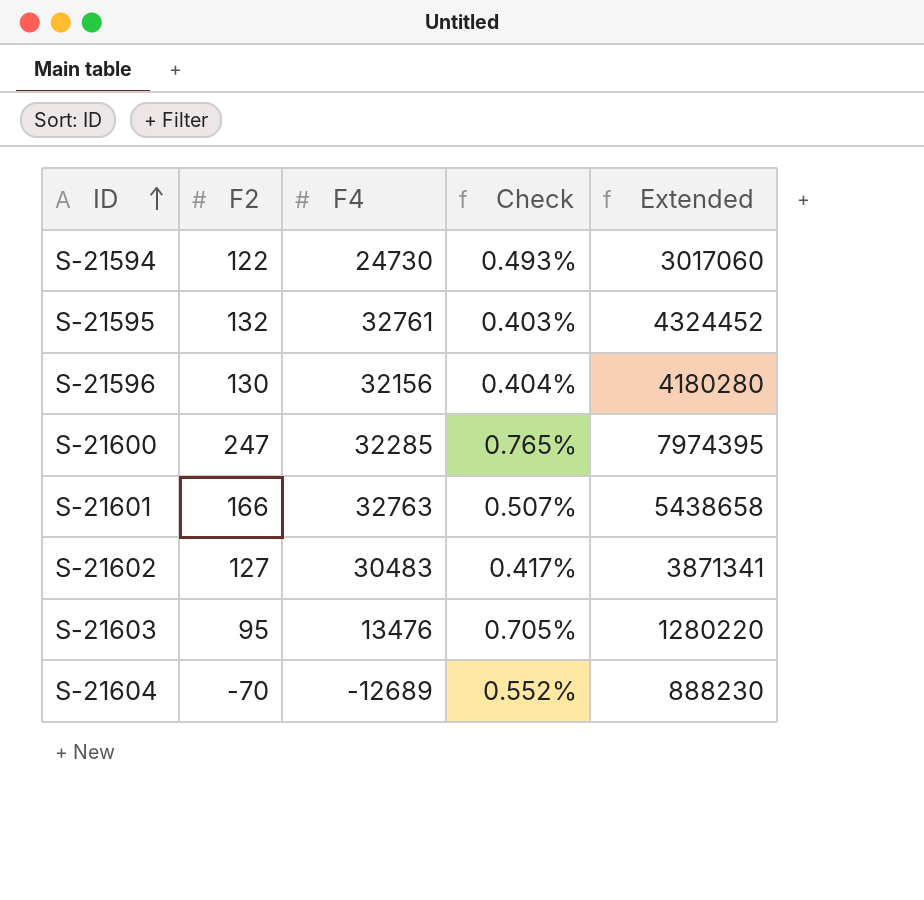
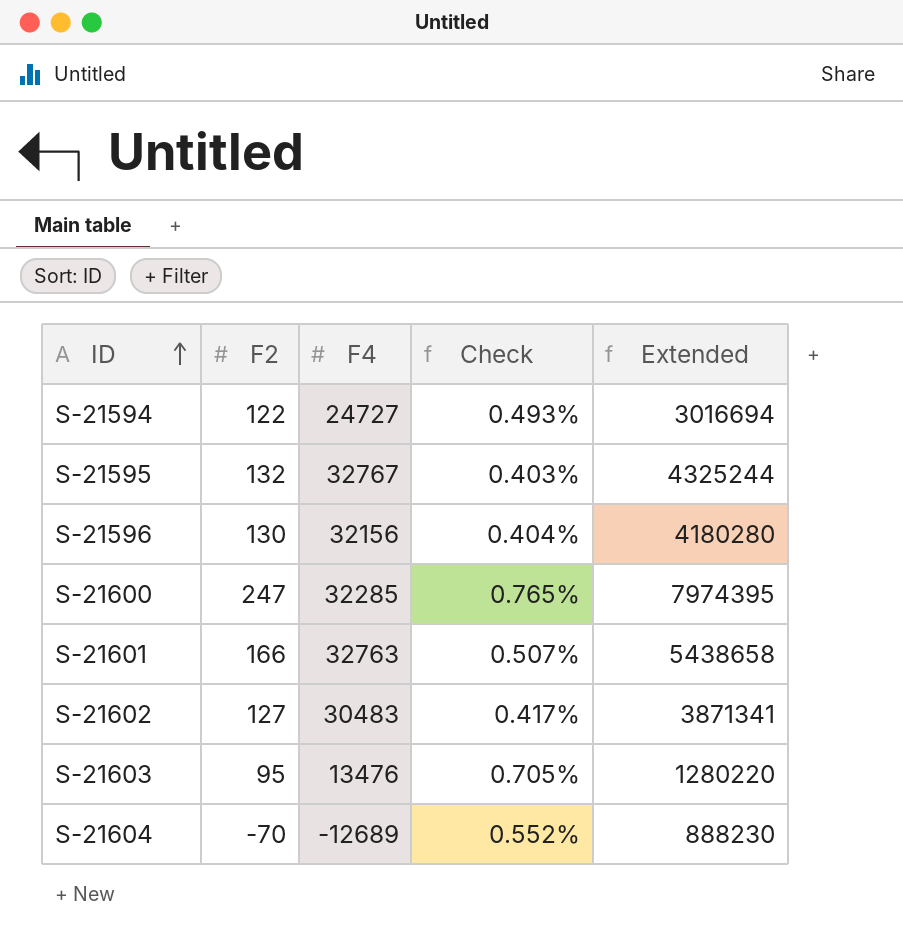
S-21594 | F4: 24730 -> 24727
S-21594 | Extended: 3017060 -> 3016694
S-21595 | F4: 32761 -> 32767
S-21595 | Extended: 4324452 -> 4325244

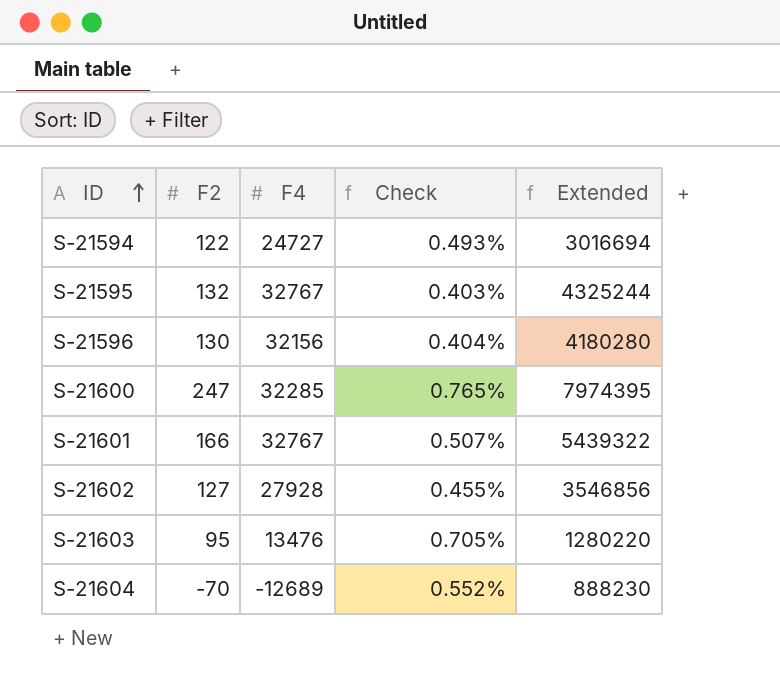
S-21601 | F4: 32763 -> 32767
S-21601 | Extended: 5438658 -> 5439322
S-21602 | F4: 30483 -> 27928
S-21602 | Check: 0.417% -> 0.455%
S-21602 | Extended: 3871341 -> 3546856

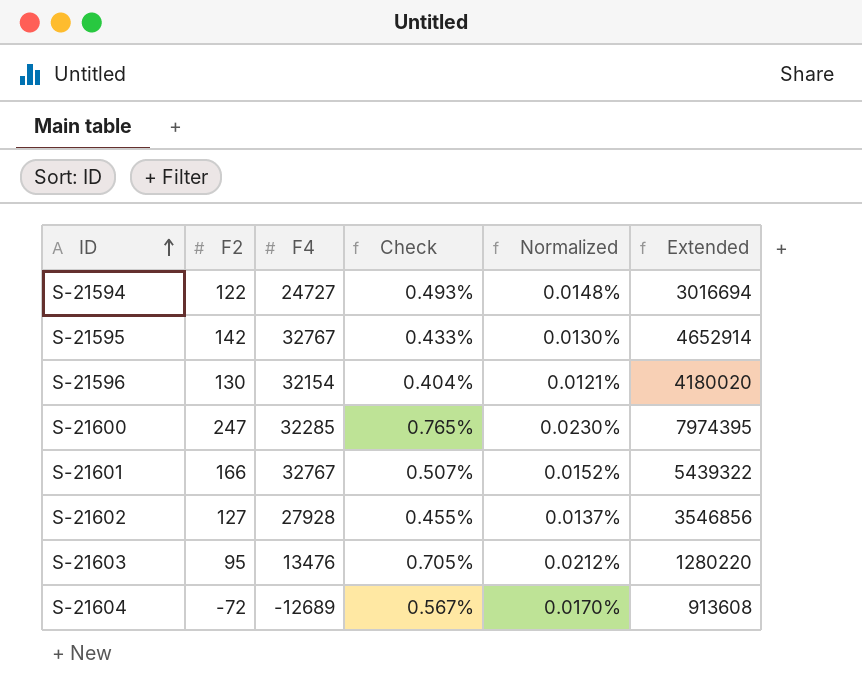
column Normalized | formula: none -> [Check] * 0.03
S-21595 | F2: 132 -> 142
S-21595 | Check: 0.403% -> 0.433%
S-21595 | Extended: 4325244 -> 4652914
S-21596 | F4: 32156 -> 32154
S-21596 | Extended: 4180280 -> 4180020
S-21604 | F2: -70 -> -72
S-21604 | Check: 0.552% -> 0.567%
S-21604 | Extended: 888230 -> 913608

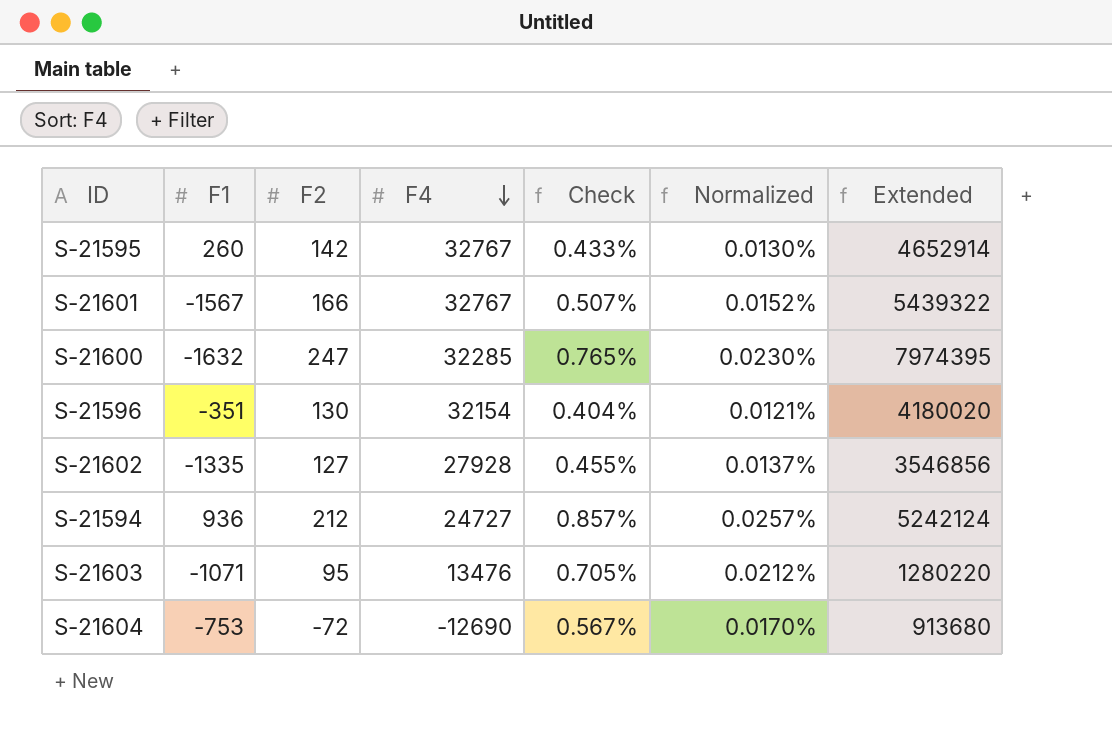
row order: ID ascending -> F4 descending
column F1 | position: none -> 2
S-21594 | F2: 122 -> 212
S-21594 | Check: 0.493% -> 0.857%
S-21594 | Normalized: 0.0148% -> 0.0257%
S-21594 | Extended: 3016694 -> 5242124
S-21604 | F4: -12689 -> -12690
S-21604 | Extended: 913608 -> 913680

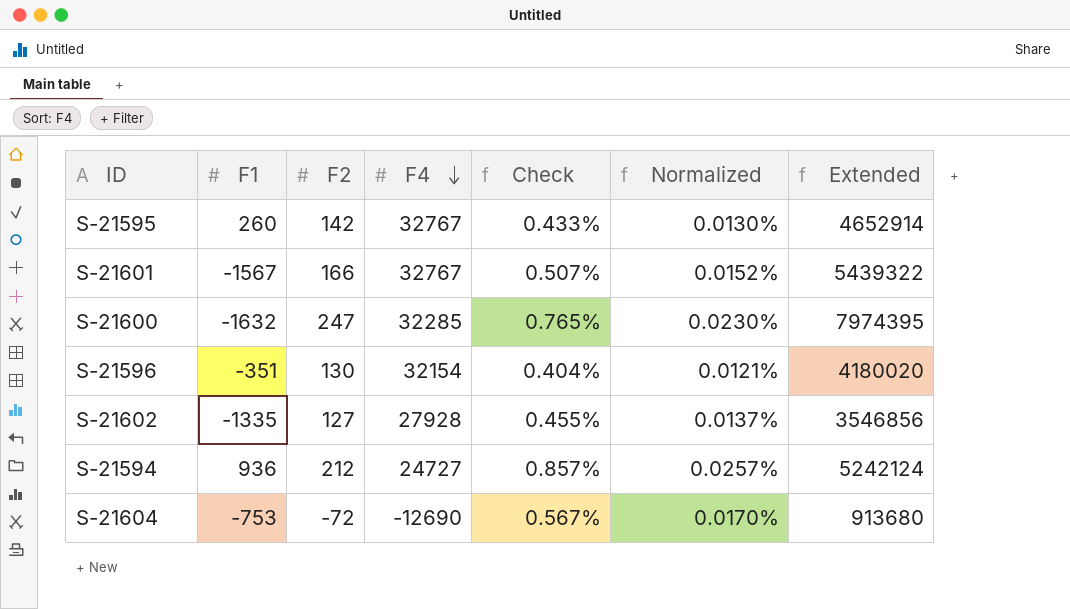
row S-21603: -1071 | 95 | 13476 | 0.705% | 0.0212% | 1280220 -> none

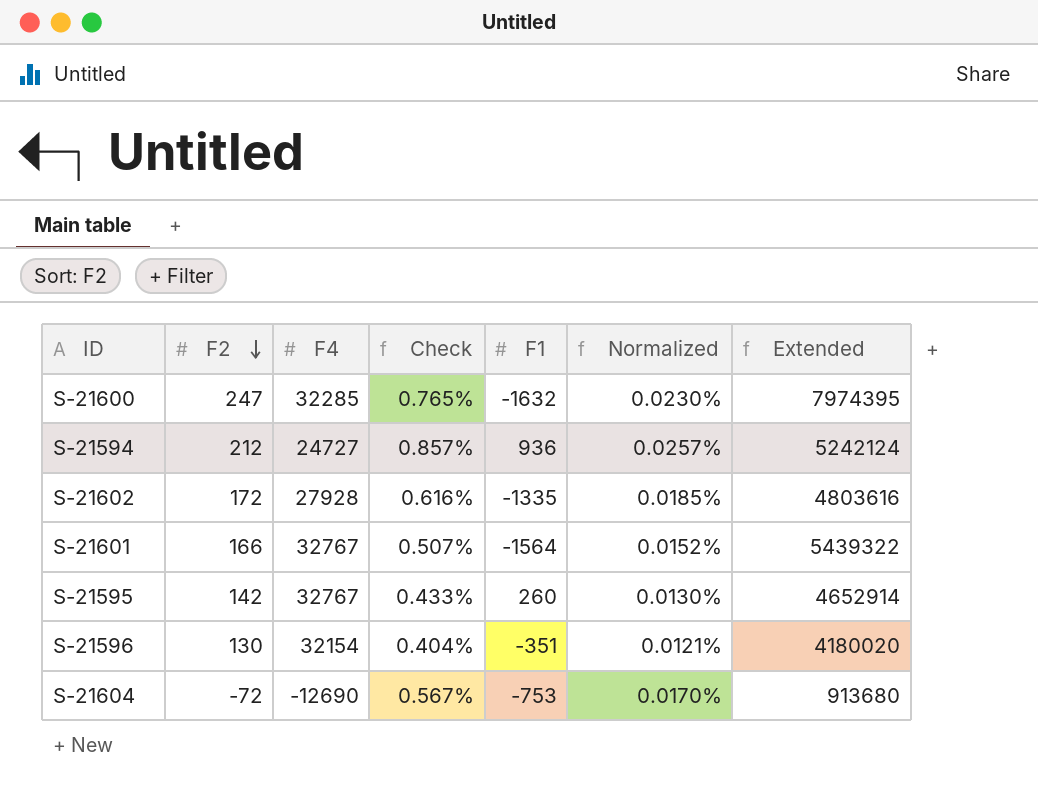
row order: F4 descending -> F2 descending
column F1 | position: 2 -> 5
S-21602 | F2: 127 -> 172
S-21602 | Check: 0.455% -> 0.616%
S-21602 | Normalized: 0.0137% -> 0.0185%
S-21602 | Extended: 3546856 -> 4803616
S-21601 | F1: -1567 -> -1564

